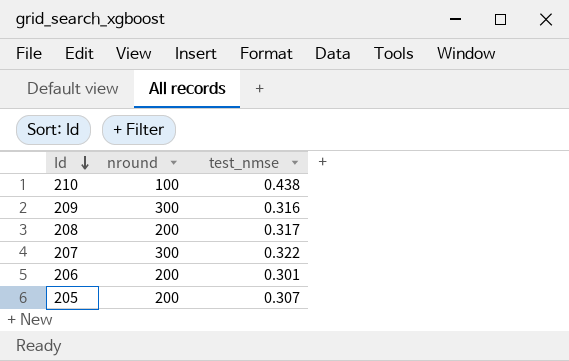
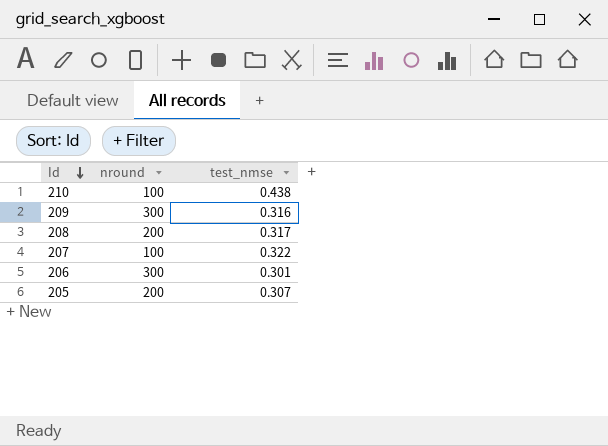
207 | nround: 300 -> 100
206 | nround: 200 -> 300

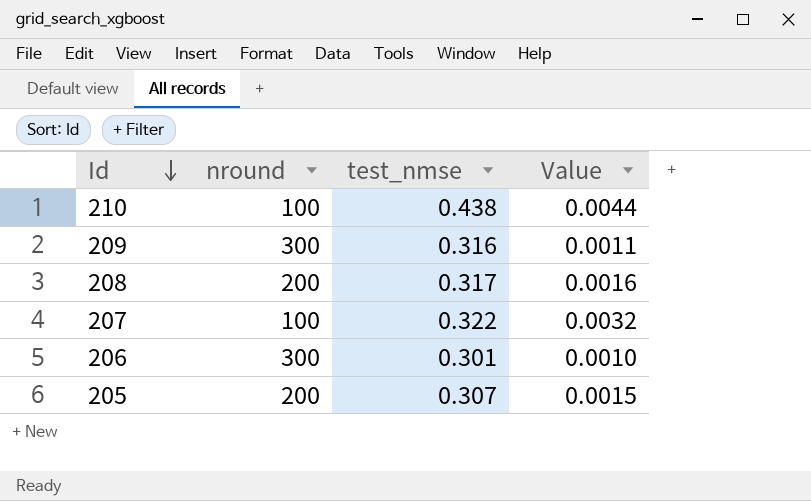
column Value | formula: none -> [test_nmse] / [nround]

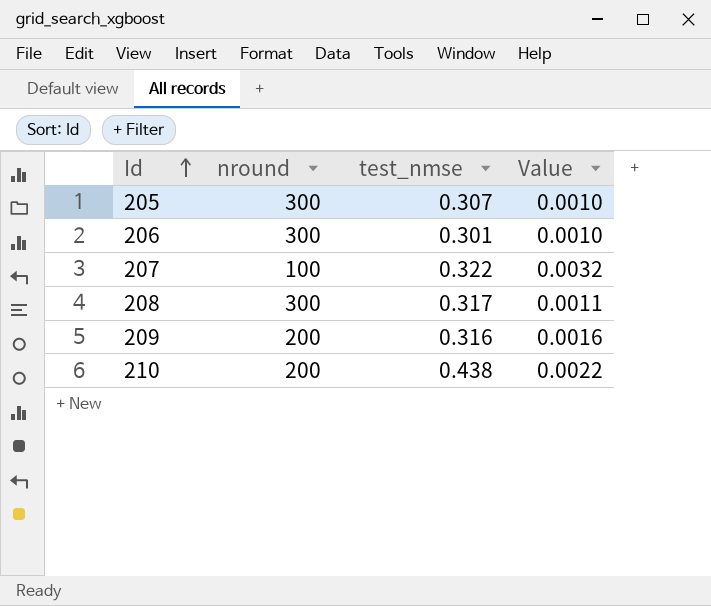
row order: Id descending -> Id ascending
205 | nround: 200 -> 300
205 | Value: 0.0015 -> 0.0010
208 | nround: 200 -> 300
208 | Value: 0.0016 -> 0.0011
209 | nround: 300 -> 200
209 | Value: 0.0011 -> 0.0016
210 | nround: 100 -> 200
210 | Value: 0.0044 -> 0.0022

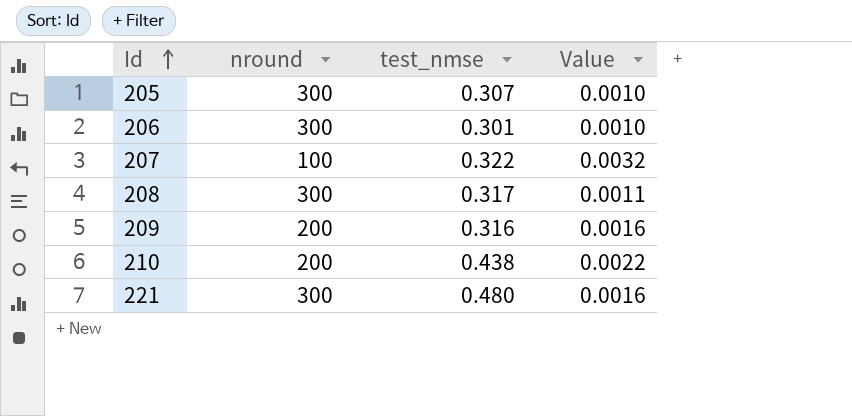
row 221: none -> 300 | 0.480 | 0.0016

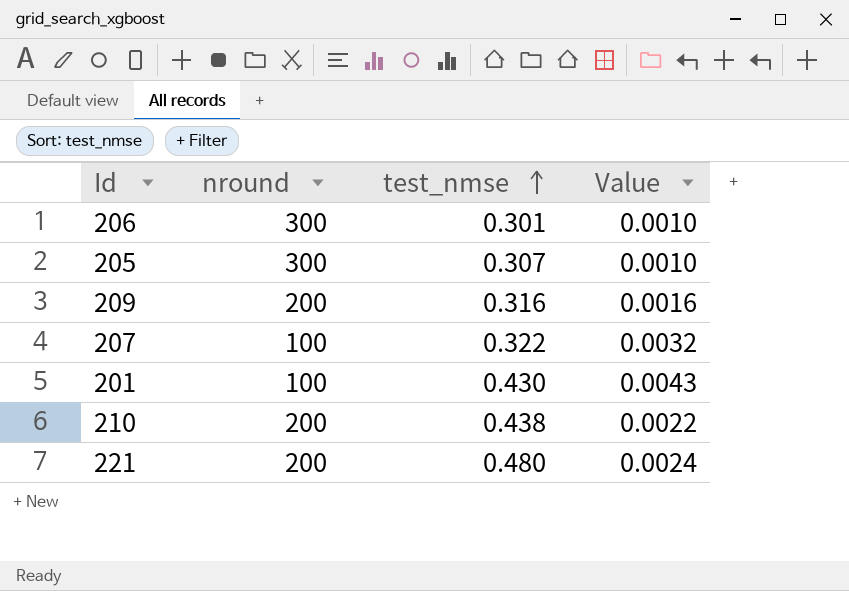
row order: Id ascending -> test_nmse ascending
row 208: 300 | 0.317 | 0.0011 -> none
row 201: none -> 100 | 0.430 | 0.0043
221 | nround: 300 -> 200
221 | Value: 0.0016 -> 0.0024

